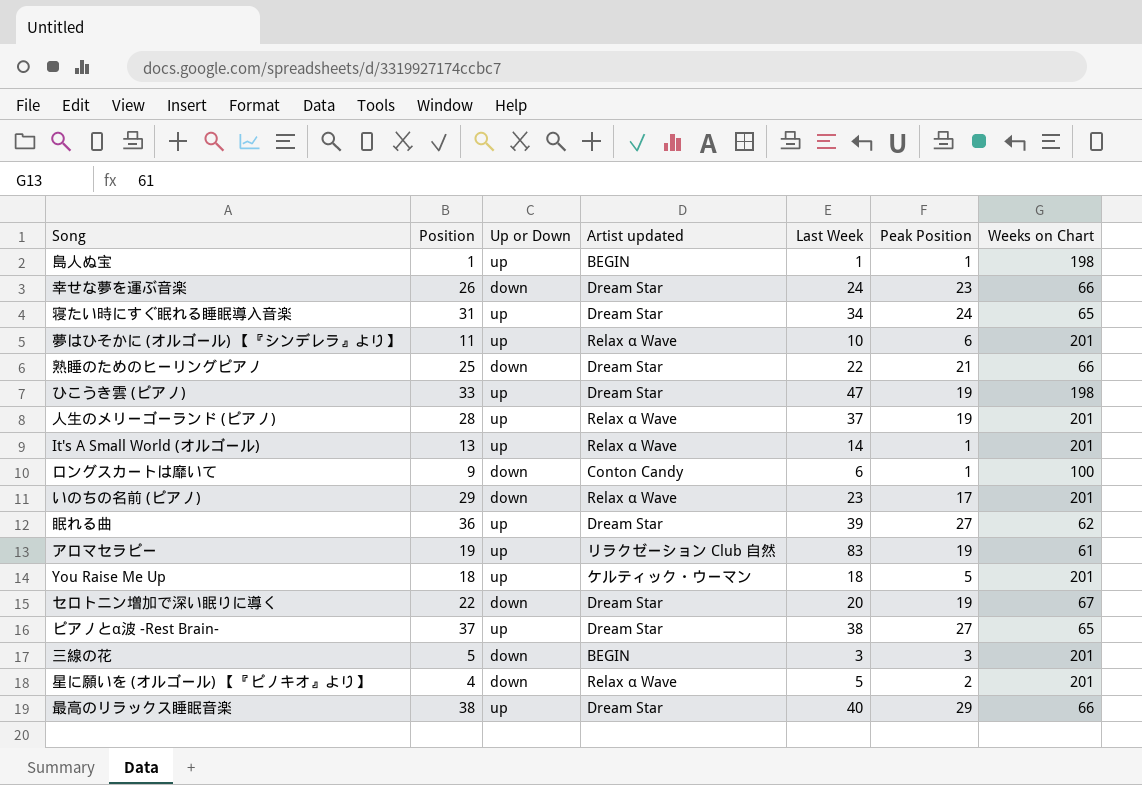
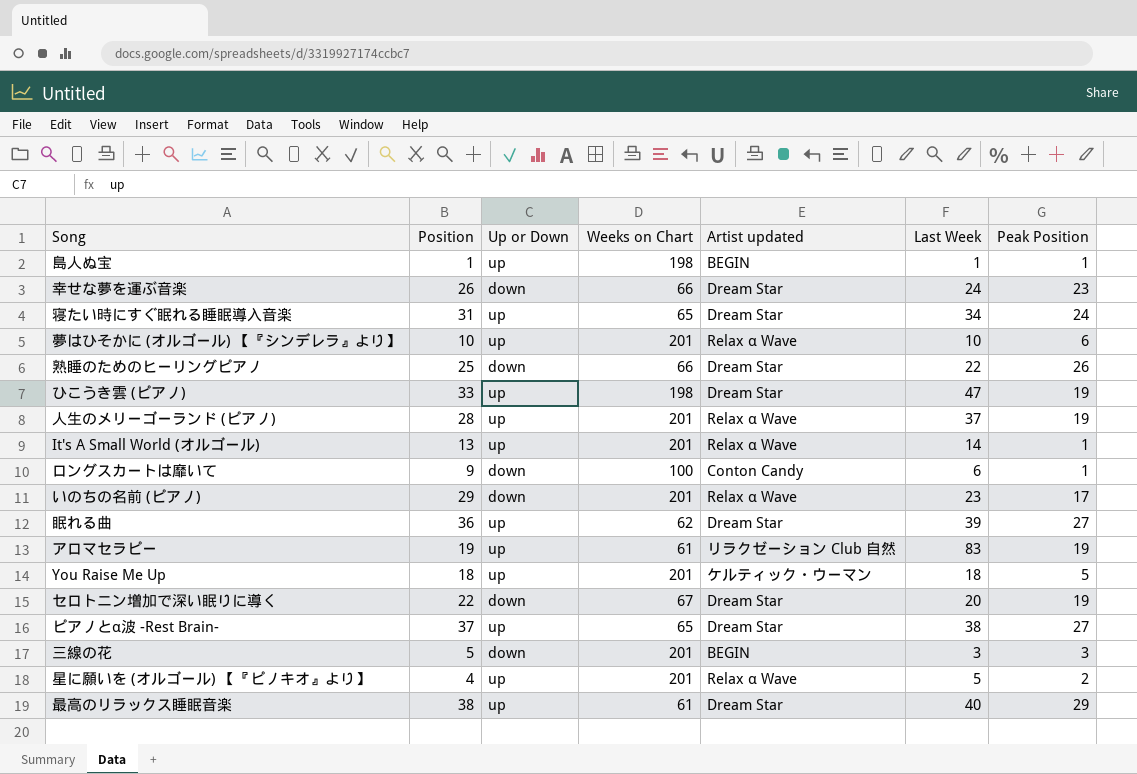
column Weeks on Chart | position: 7 -> 4
夢はひそかに (オルゴール) 【『シンデレラ』より】 | Position: 11 -> 10
熟睡のためのヒーリングピアノ | Peak Position: 21 -> 26
星に願いを (オルゴール) 【『ピノキオ』より】 | Up or Down: down -> up
最高のリラックス睡眠音楽 | Weeks on Chart: 66 -> 61

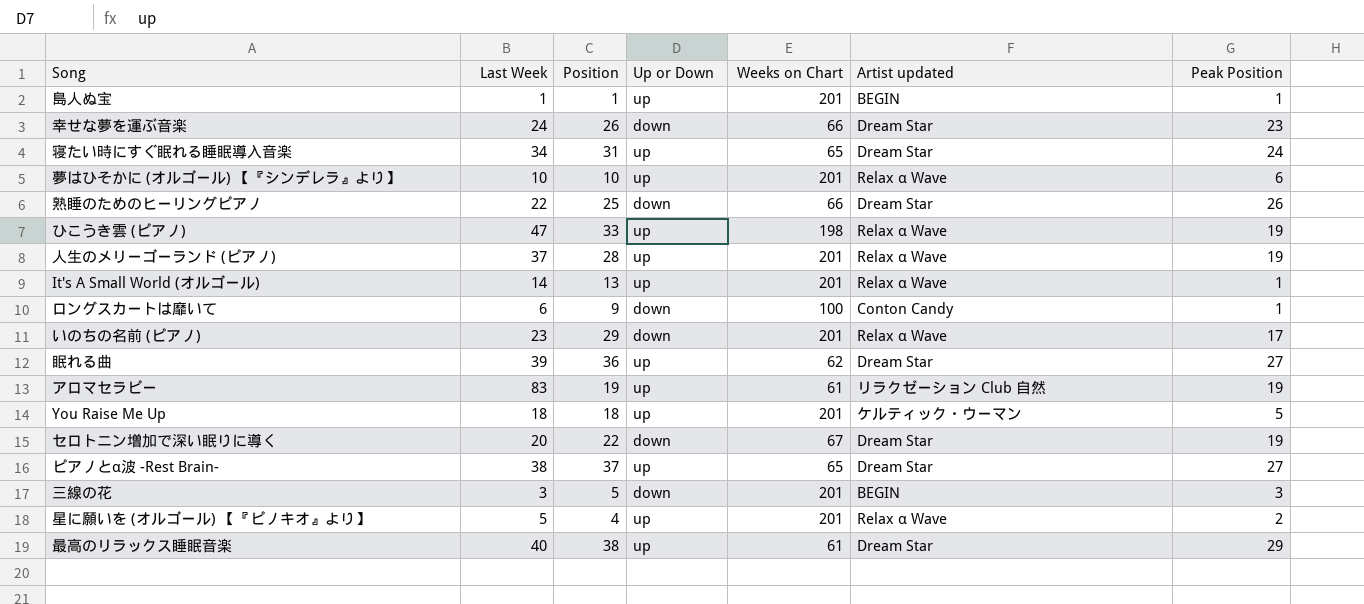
column Last Week | position: 6 -> 2
島人ぬ宝 | Weeks on Chart: 198 -> 201
ひこうき雲 (ピアノ) | Artist updated: Dream Star -> Relax α Wave

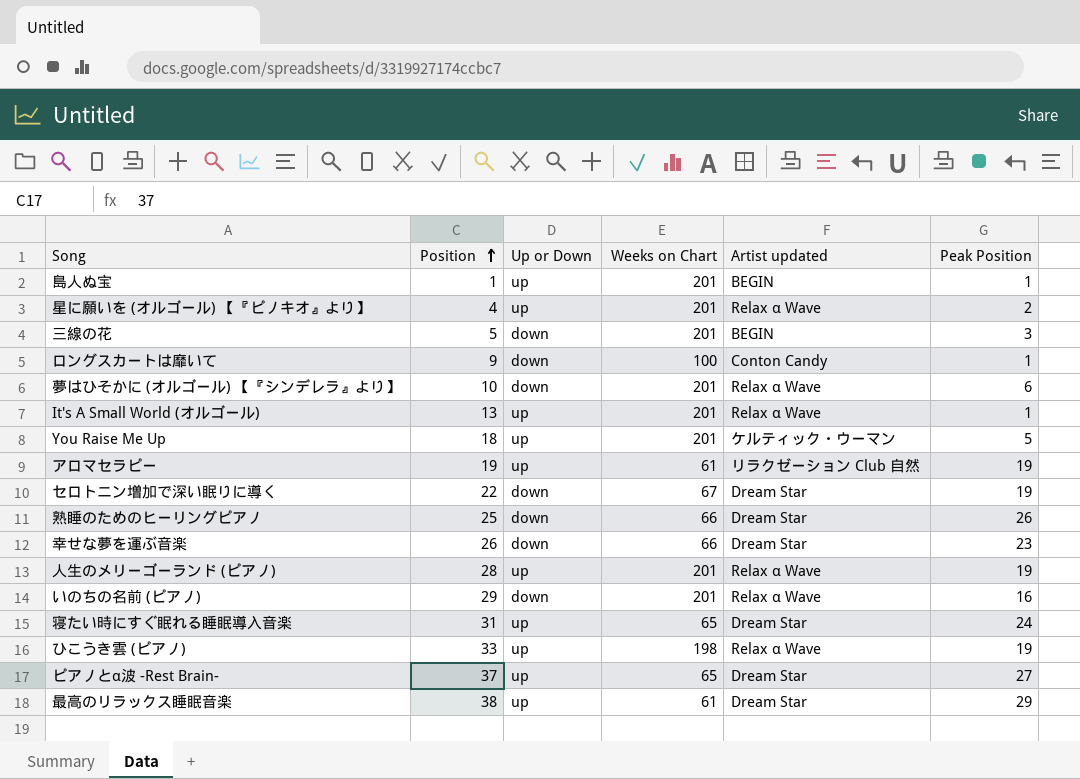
row order: none -> Position ascending
column Last Week | position: 2 -> none
row 眠れる曲: 39 | 36 | up | 62 | Dream Star | 27 -> none
夢はひそかに (オルゴール) 【『シンデレラ』より】 | Up or Down: up -> down
いのちの名前 (ピアノ) | Peak Position: 17 -> 16

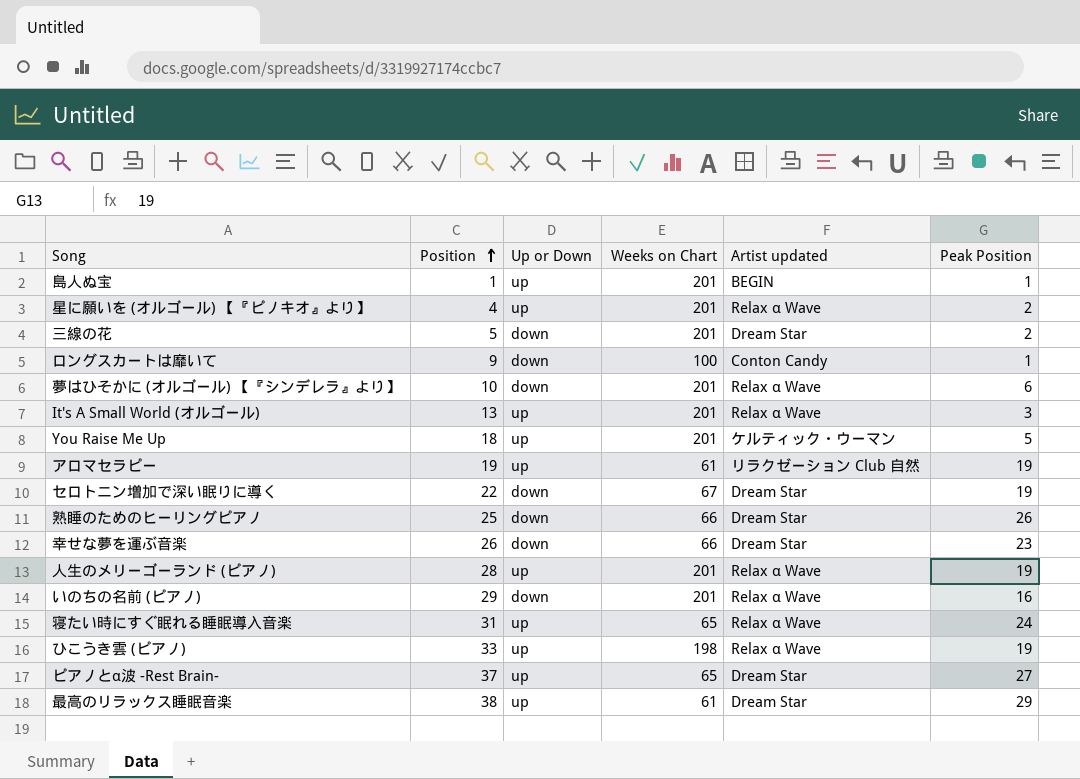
三線の花 | Artist updated: BEGIN -> Dream Star
三線の花 | Peak Position: 3 -> 2
It's A Small World (オルゴール) | Peak Position: 1 -> 3
寝たい時にすぐ眠れる睡眠導入音楽 | Artist updated: Dream Star -> Relax α Wave

